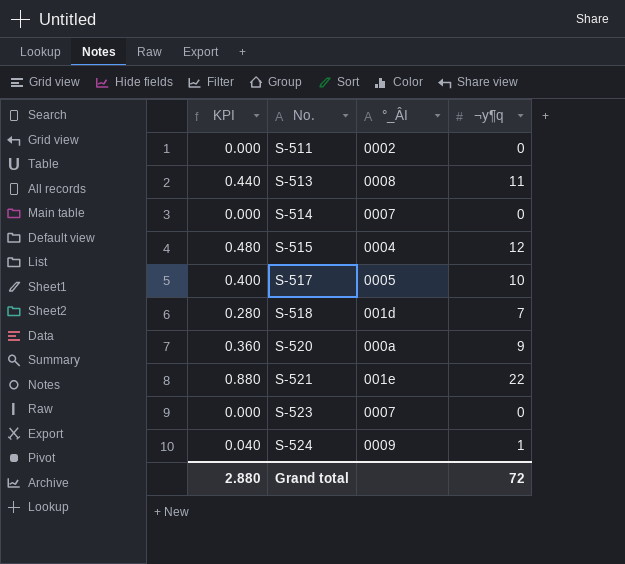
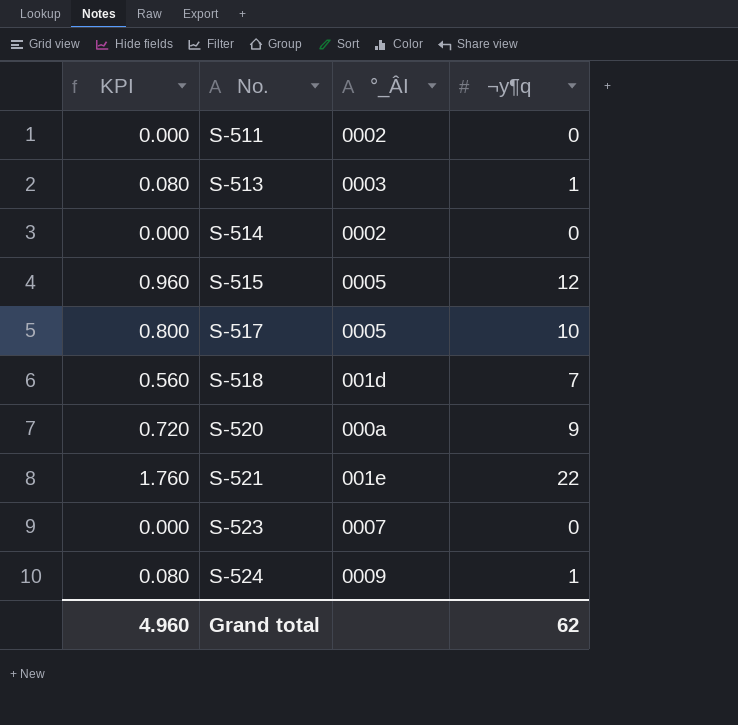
column KPI | formula: [¬y¶q] * 0.04 -> [¬y¶q] * 0.08
S-513 | °_ÂI: 0008 -> 0003
S-513 | ¬y¶q: 11 -> 1
S-514 | °_ÂI: 0007 -> 0002
S-515 | °_ÂI: 0004 -> 0005
Grand total | KPI: 2.880 -> 4.960
Grand total | ¬y¶q: 72 -> 62

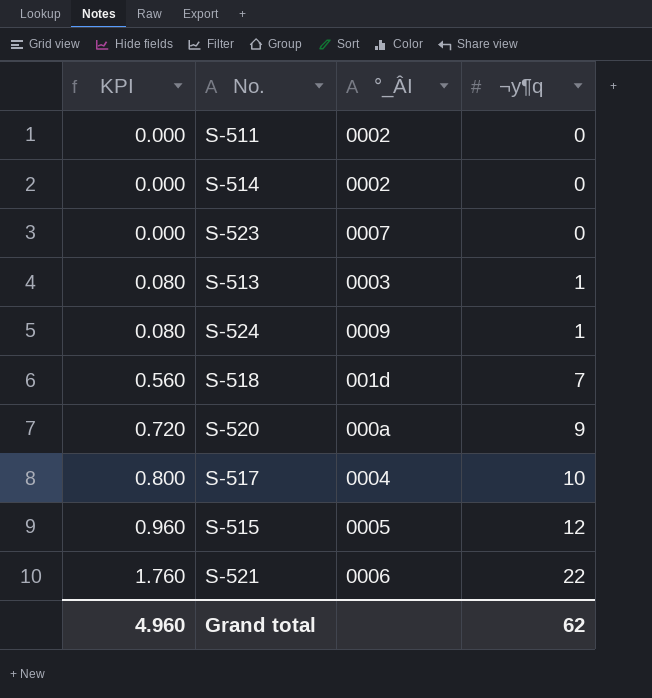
row order: No. ascending -> KPI ascending
S-517 | °_ÂI: 0005 -> 0004
S-521 | °_ÂI: 001e -> 0006

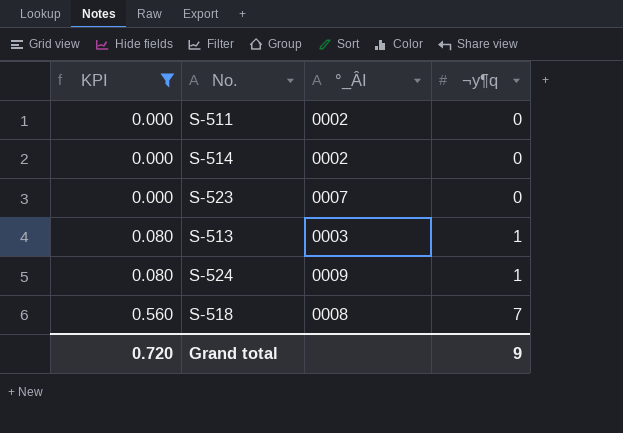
filter: none -> KPI <= 0.560
S-518 | °_ÂI: 001d -> 0008
Grand total | KPI: 4.960 -> 0.720
Grand total | ¬y¶q: 62 -> 9

